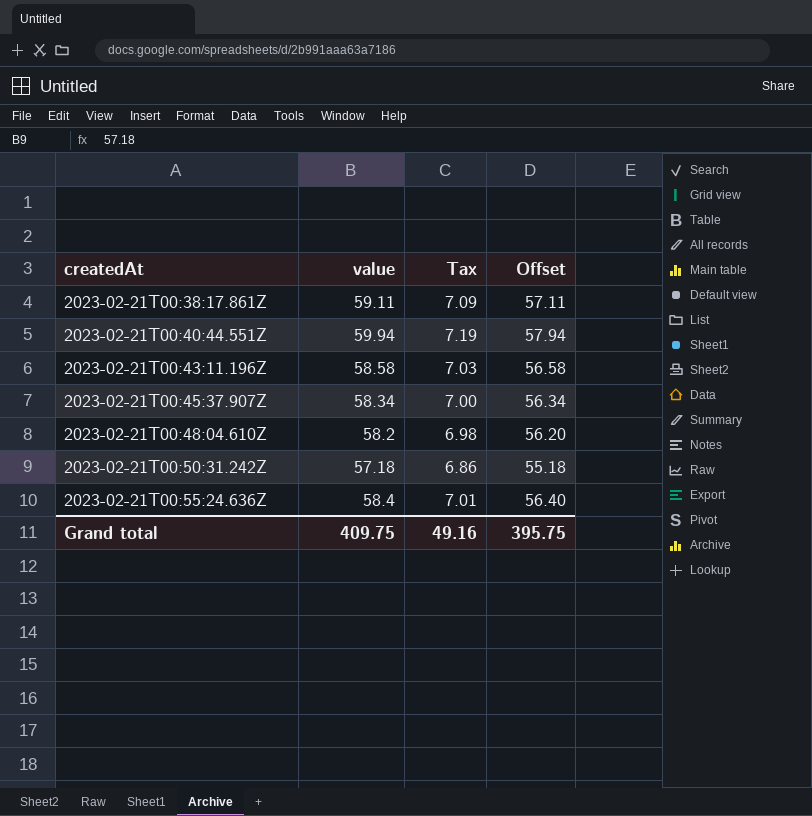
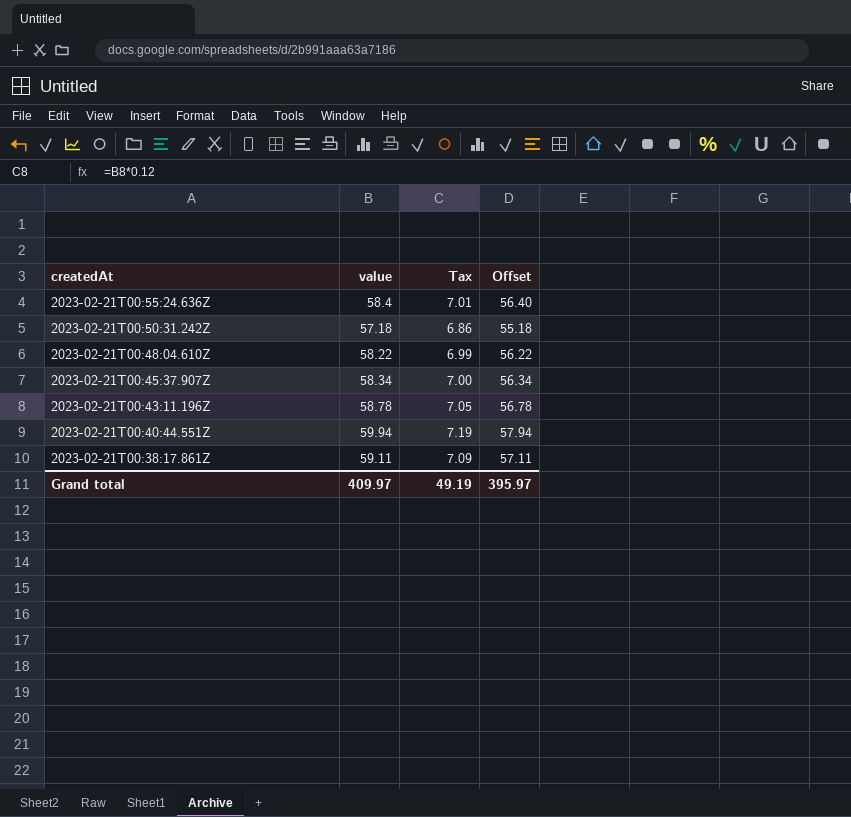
row order: createdAt ascending -> createdAt descending
2023-02-21T00:48:04.610Z | value: 58.2 -> 58.22
2023-02-21T00:48:04.610Z | Tax: 6.98 -> 6.99
2023-02-21T00:48:04.610Z | Offset: 56.20 -> 56.22
2023-02-21T00:43:11.196Z | value: 58.58 -> 58.78
2023-02-21T00:43:11.196Z | Tax: 7.03 -> 7.05
2023-02-21T00:43:11.196Z | Offset: 56.58 -> 56.78
Grand total | value: 409.75 -> 409.97
Grand total | Tax: 49.16 -> 49.19
Grand total | Offset: 395.75 -> 395.97

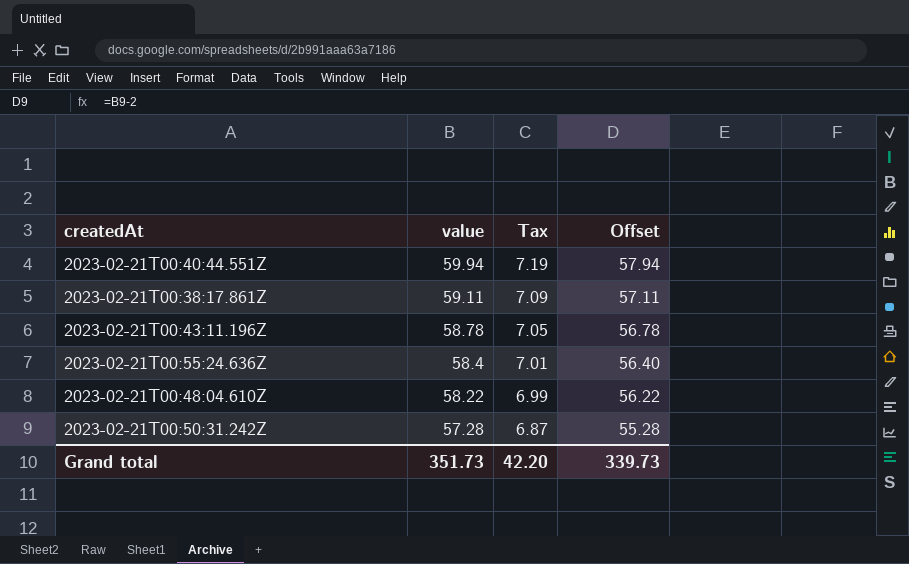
row order: createdAt descending -> value descending
row 2023-02-21T00:45:37.907Z: 58.34 | 7.00 | 56.34 -> none
2023-02-21T00:50:31.242Z | value: 57.18 -> 57.28
2023-02-21T00:50:31.242Z | Tax: 6.86 -> 6.87
2023-02-21T00:50:31.242Z | Offset: 55.18 -> 55.28
Grand total | value: 409.97 -> 351.73
Grand total | Tax: 49.19 -> 42.20
Grand total | Offset: 395.97 -> 339.73

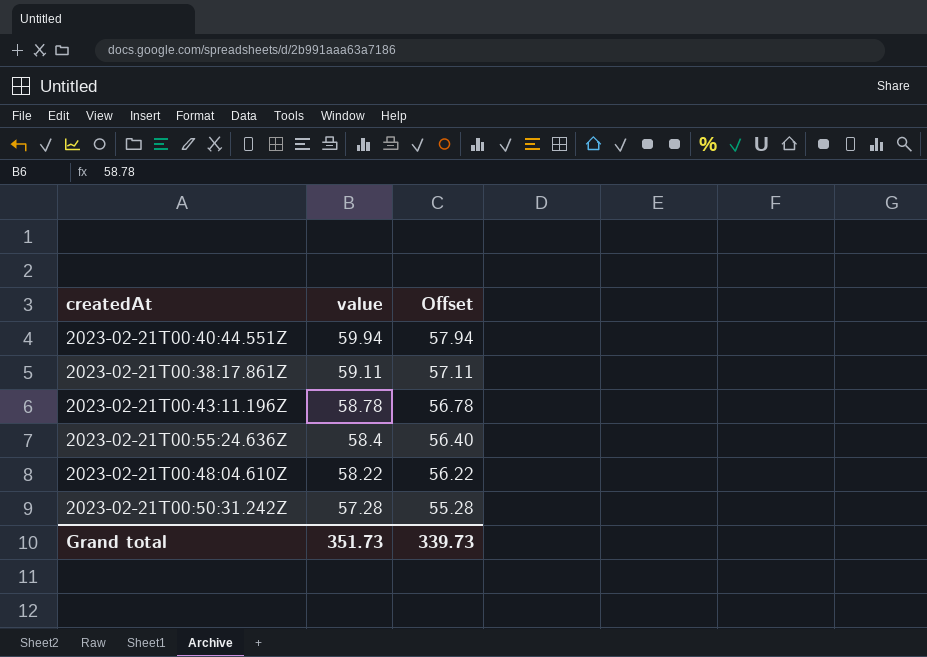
column Tax | formula: [value] * 0.12 -> none

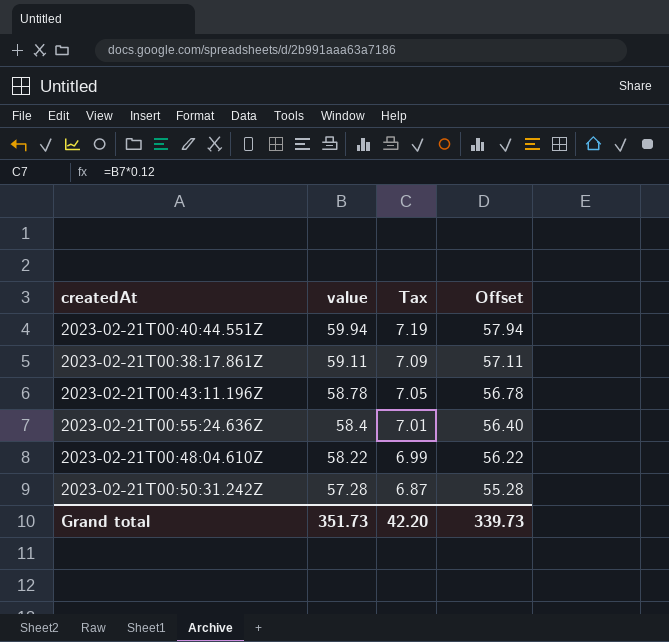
column Tax | formula: none -> [value] * 0.12

